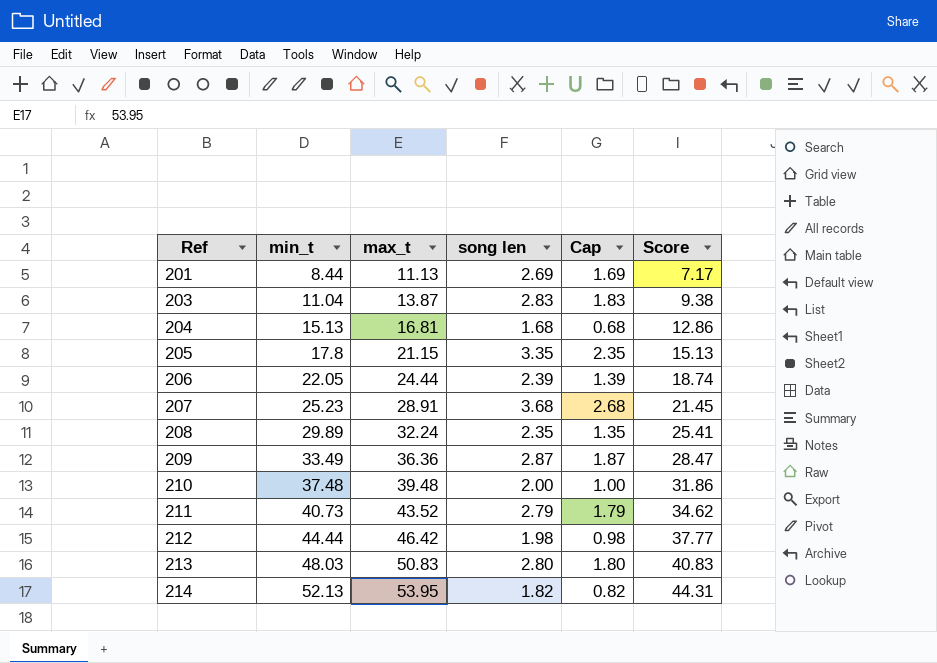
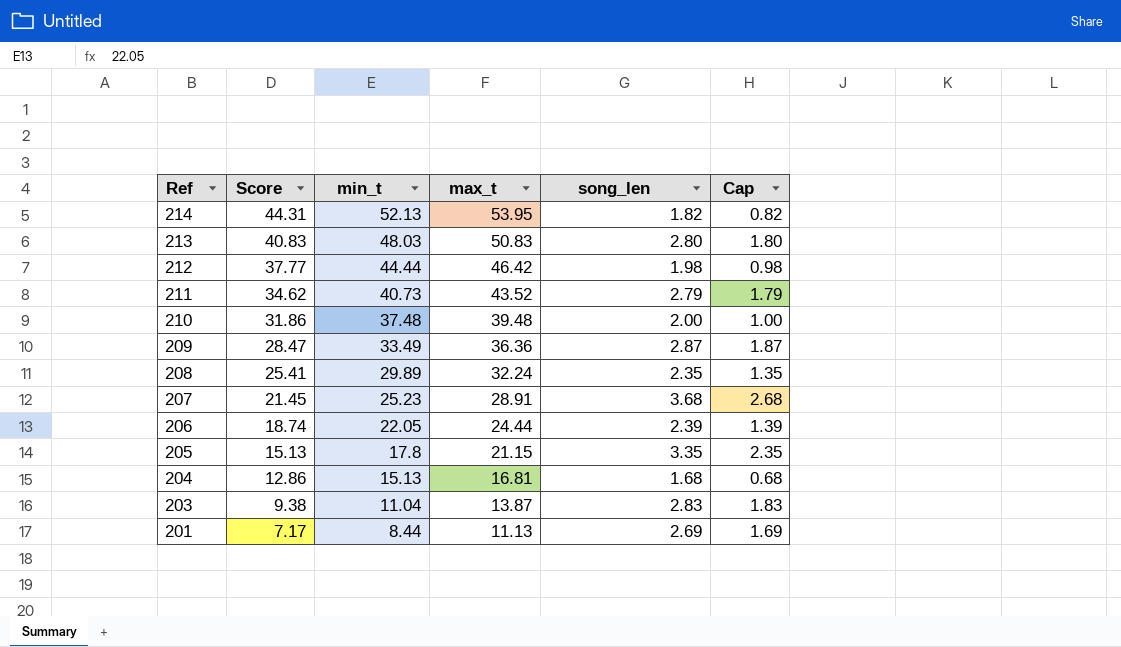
row order: Ref ascending -> Ref descending
column Score | position: 6 -> 2
column name: song len -> song_len

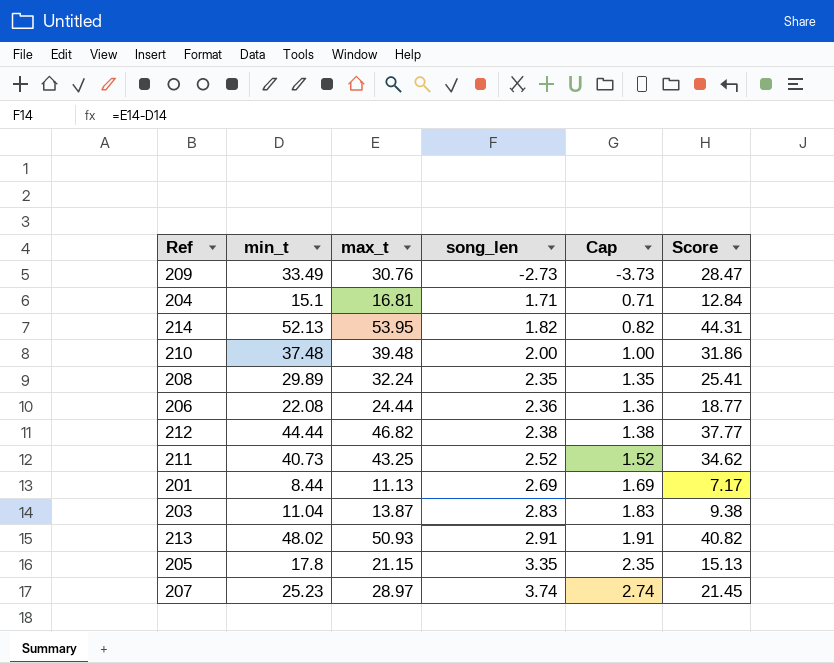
row order: Ref descending -> song_len ascending
column Score | position: 2 -> 6
209 | max_t: 36.36 -> 30.76
209 | song_len: 2.87 -> -2.73
209 | Cap: 1.87 -> -3.73
204 | min_t: 15.13 -> 15.1
204 | song_len: 1.68 -> 1.71
204 | Cap: 0.68 -> 0.71
204 | Score: 12.86 -> 12.84
206 | min_t: 22.05 -> 22.08
206 | song_len: 2.39 -> 2.36
206 | Cap: 1.39 -> 1.36
206 | Score: 18.74 -> 18.77
212 | max_t: 46.42 -> 46.82
212 | song_len: 1.98 -> 2.38
212 | Cap: 0.98 -> 1.38
211 | max_t: 43.52 -> 43.25
211 | song_len: 2.79 -> 2.52
211 | Cap: 1.79 -> 1.52
213 | min_t: 48.03 -> 48.02
213 | max_t: 50.83 -> 50.93
213 | song_len: 2.80 -> 2.91
213 | Cap: 1.80 -> 1.91
213 | Score: 40.83 -> 40.82
207 | max_t: 28.91 -> 28.97
207 | song_len: 3.68 -> 3.74
207 | Cap: 2.68 -> 2.74

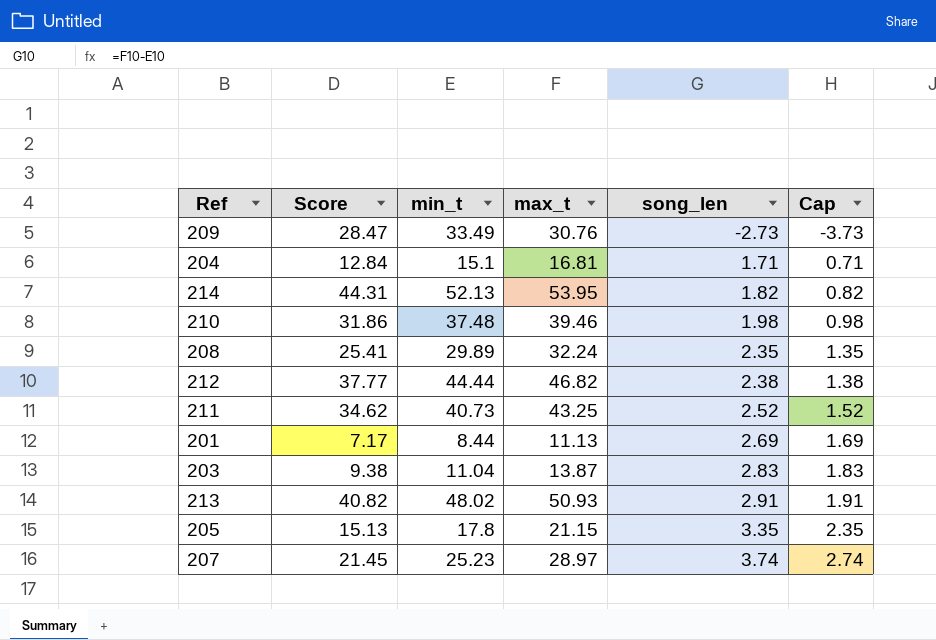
column Score | position: 6 -> 2
row 206: 22.08 | 24.44 | 2.36 | 1.36 | 18.77 -> none
210 | max_t: 39.48 -> 39.46
210 | song_len: 2.00 -> 1.98
210 | Cap: 1.00 -> 0.98

